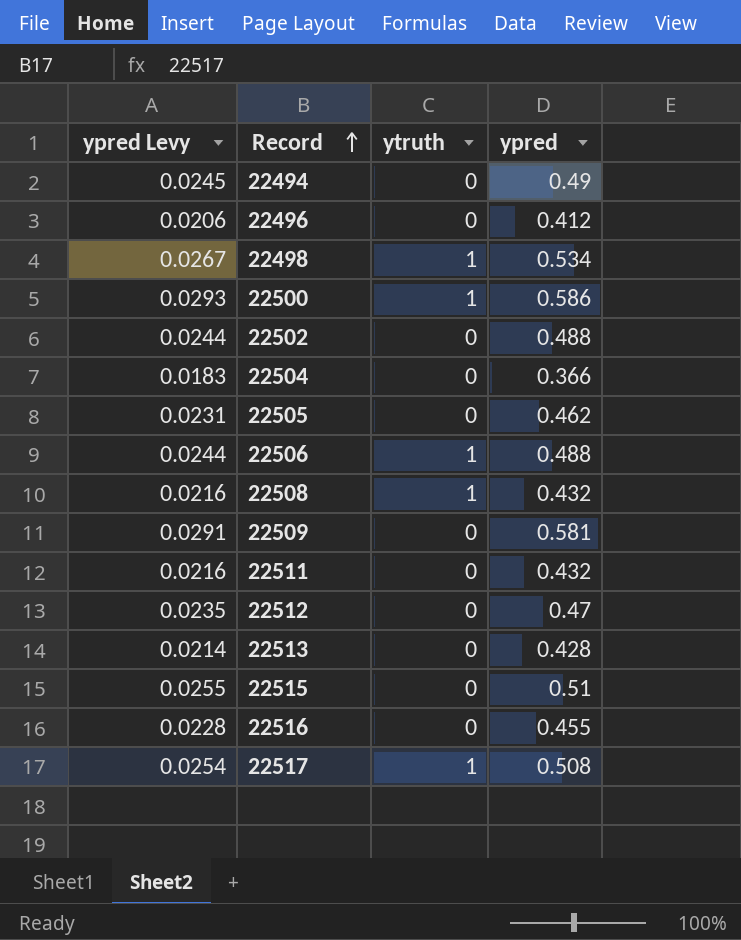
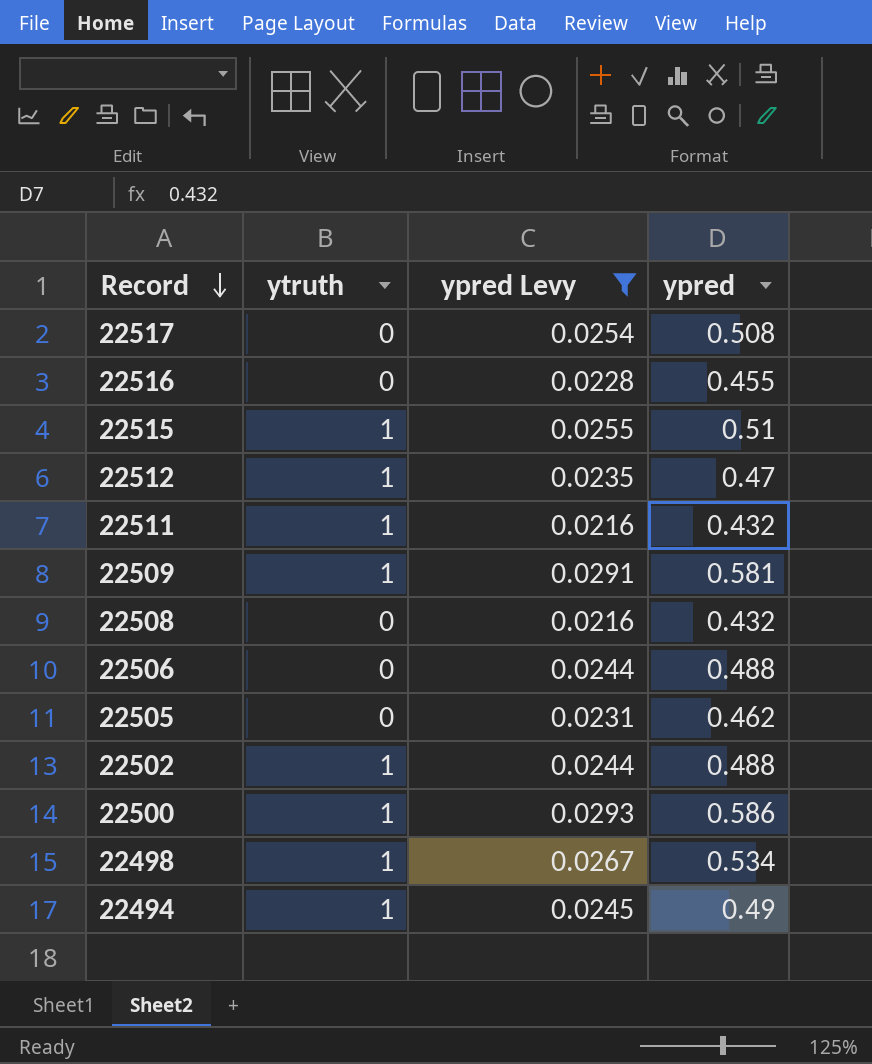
filter: none -> ypred Levy >= 0.0216
row order: Record ascending -> Record descending
column ypred Levy | position: 1 -> 3
22517 | ytruth: 1 -> 0
22515 | ytruth: 0 -> 1
22512 | ytruth: 0 -> 1
22511 | ytruth: 0 -> 1
22509 | ytruth: 0 -> 1
22508 | ytruth: 1 -> 0
22506 | ytruth: 1 -> 0
22502 | ytruth: 0 -> 1
22494 | ytruth: 0 -> 1

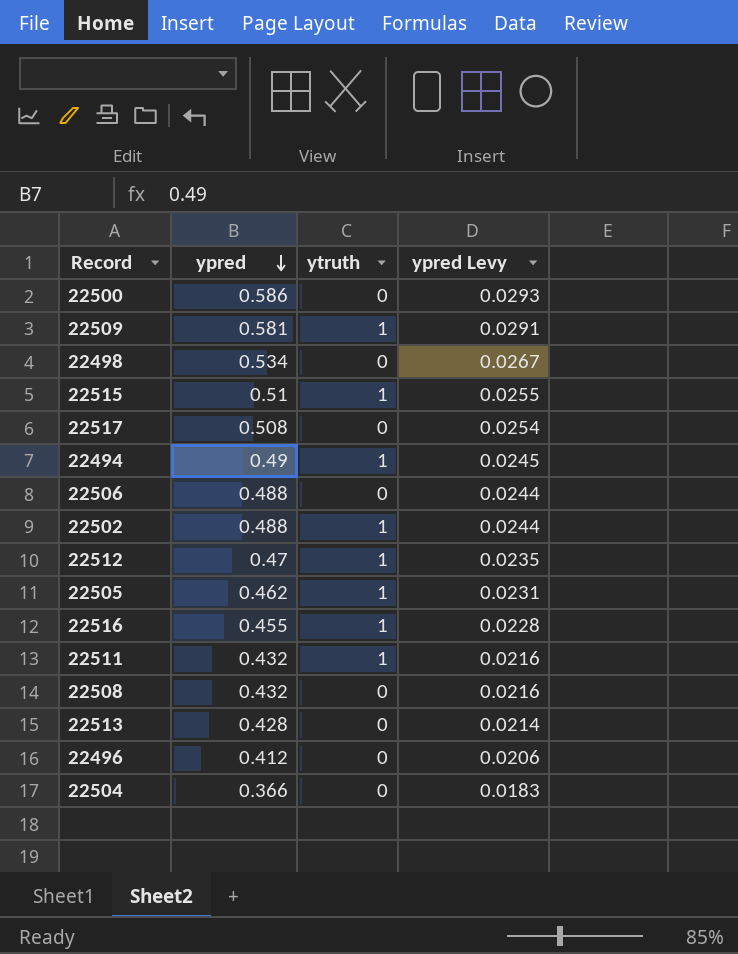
filter: ypred Levy >= 0.0216 -> none
row order: Record descending -> ypred descending
column ypred | position: 4 -> 2
22500 | ytruth: 1 -> 0
22498 | ytruth: 1 -> 0
22505 | ytruth: 0 -> 1
22516 | ytruth: 0 -> 1

